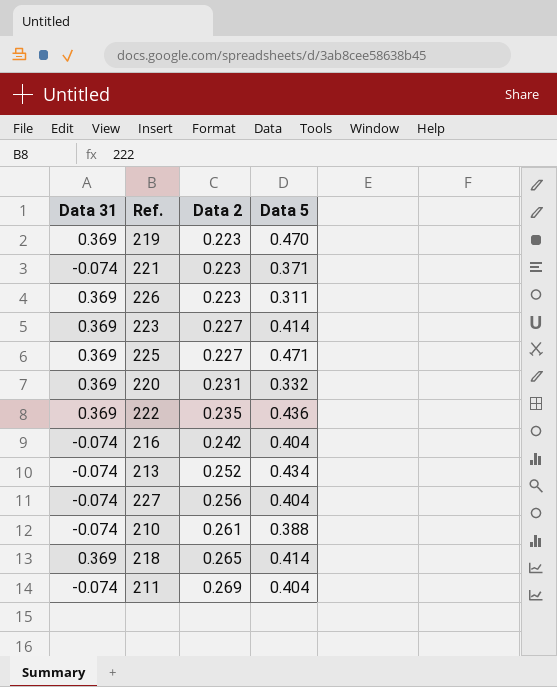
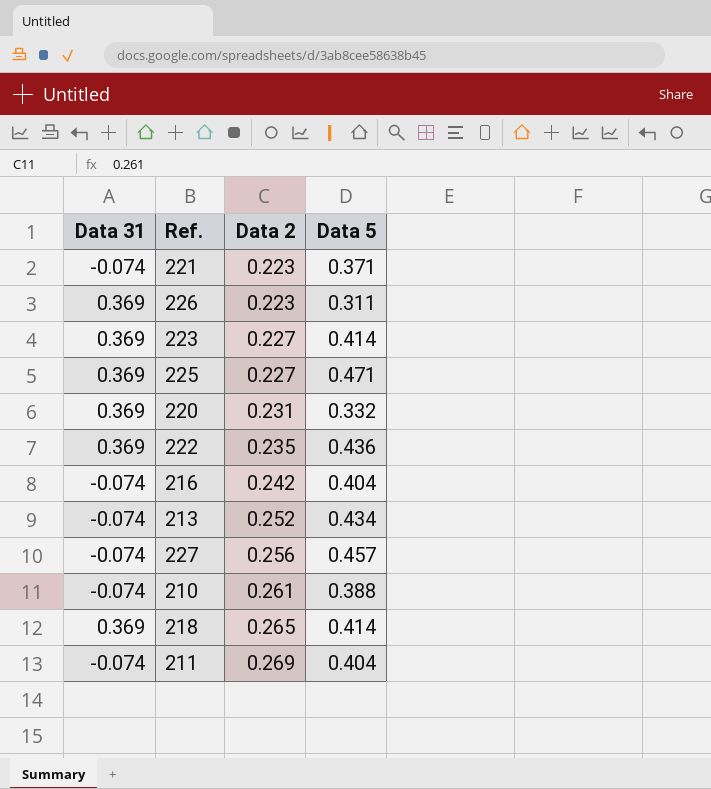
row 219: 0.369 | 0.223 | 0.470 -> none
227 | Data 5: 0.404 -> 0.457

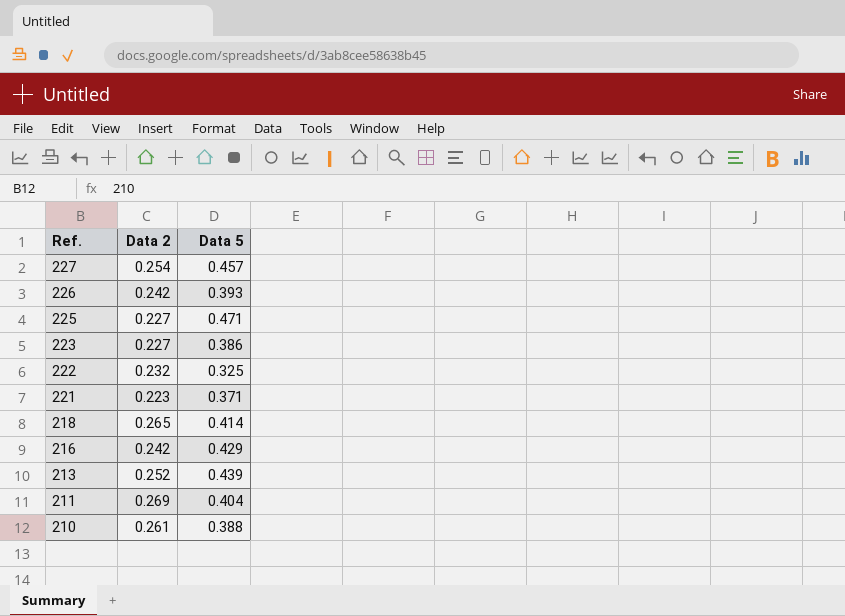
row order: Data 2 ascending -> Ref. descending
column Data 31 | position: 1 -> none
row 220: 0.369 | 0.231 | 0.332 -> none
227 | Data 2: 0.256 -> 0.254
226 | Data 2: 0.223 -> 0.242
226 | Data 5: 0.311 -> 0.393
223 | Data 5: 0.414 -> 0.386
222 | Data 2: 0.235 -> 0.232
222 | Data 5: 0.436 -> 0.325
216 | Data 5: 0.404 -> 0.429
213 | Data 5: 0.434 -> 0.439

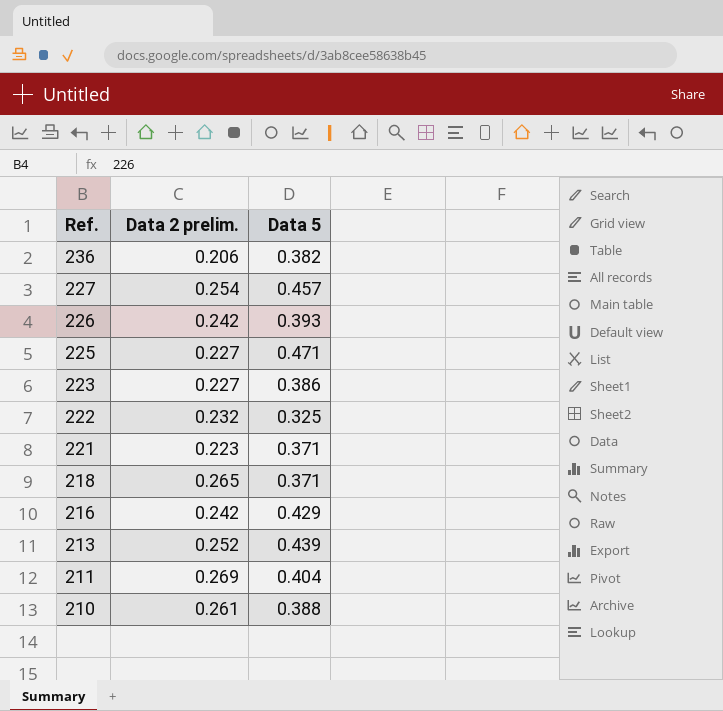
column name: Data 2 -> Data 2 prelim.
row 236: none -> 0.206 | 0.382
218 | Data 5: 0.414 -> 0.371

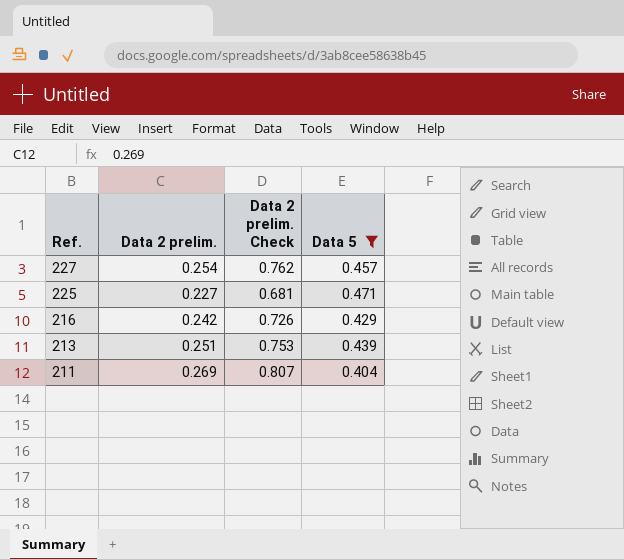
filter: none -> Data 5 >= 0.404
column Data 2 prelim. Check | formula: none -> [Data 2 prelim.] * 3
213 | Data 2 prelim.: 0.252 -> 0.251

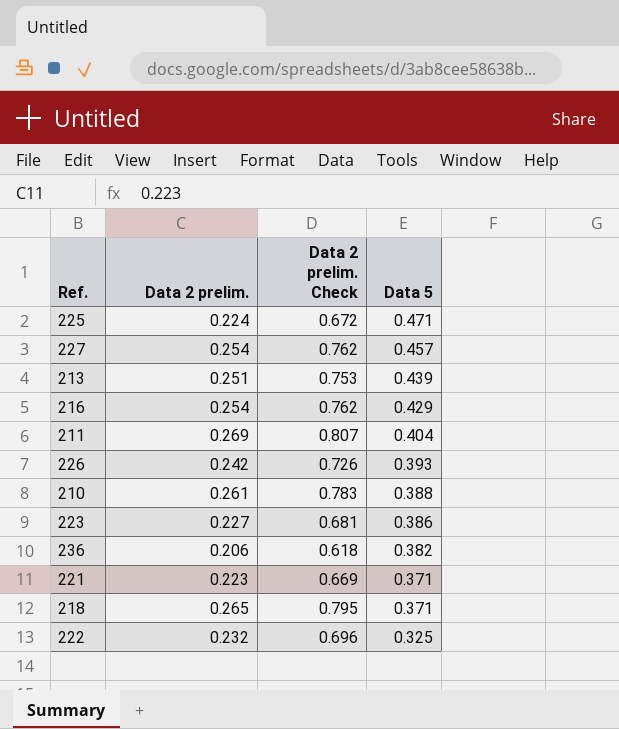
filter: Data 5 >= 0.404 -> none
row order: Ref. descending -> Data 5 descending
225 | Data 2 prelim.: 0.227 -> 0.224
225 | Data 2 prelim. Check: 0.681 -> 0.672
216 | Data 2 prelim.: 0.242 -> 0.254
216 | Data 2 prelim. Check: 0.726 -> 0.762

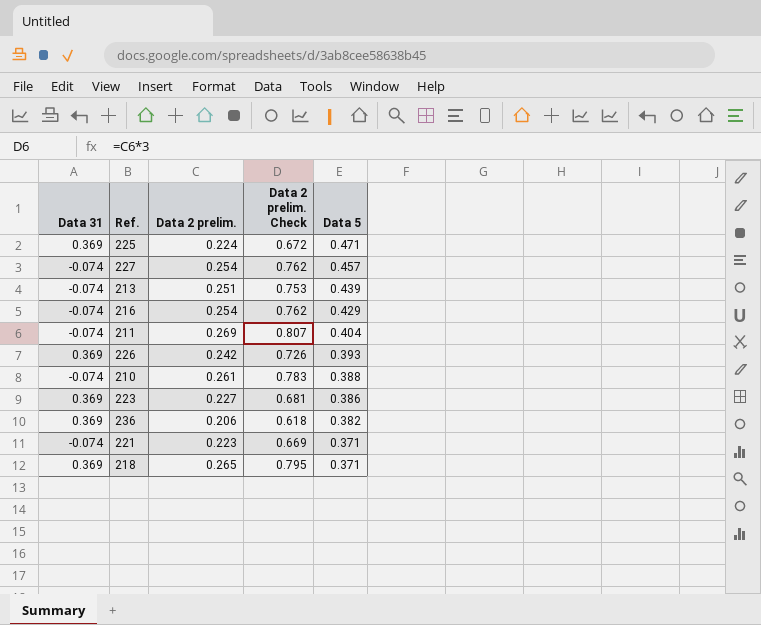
column Data 31 | position: none -> 1
row 222: 0.232 | 0.696 | 0.325 -> none

